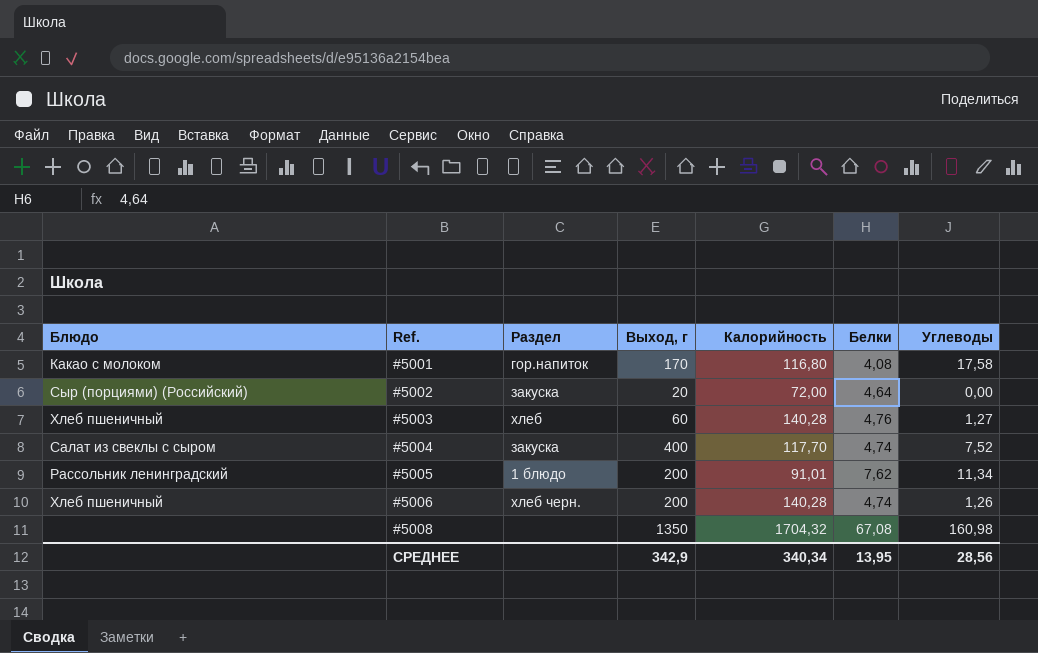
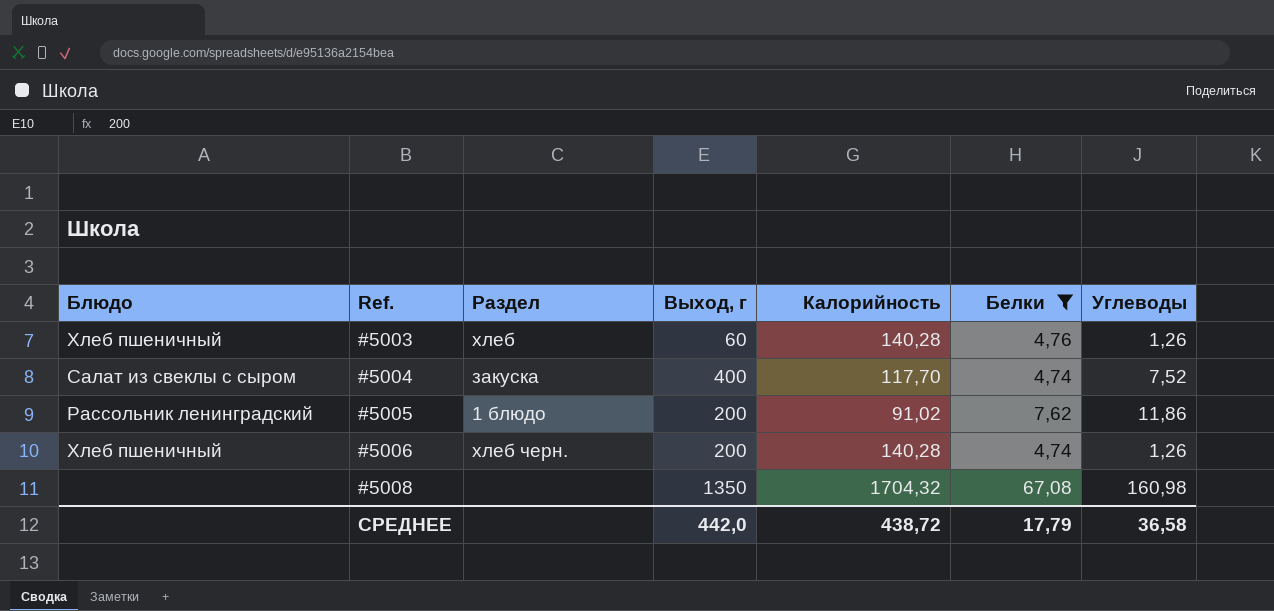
filter: none -> Белки >= 4,74
#5003 | Углеводы: 1,27 -> 1,26
#5005 | Калорийность: 91,01 -> 91,02
#5005 | Углеводы: 11,34 -> 11,86
СРЕДНЕЕ | Выход, г: 342,9 -> 442,0
СРЕДНЕЕ | Калорийность: 340,34 -> 438,72
СРЕДНЕЕ | Белки: 13,95 -> 17,79
СРЕДНЕЕ | Углеводы: 28,56 -> 36,58

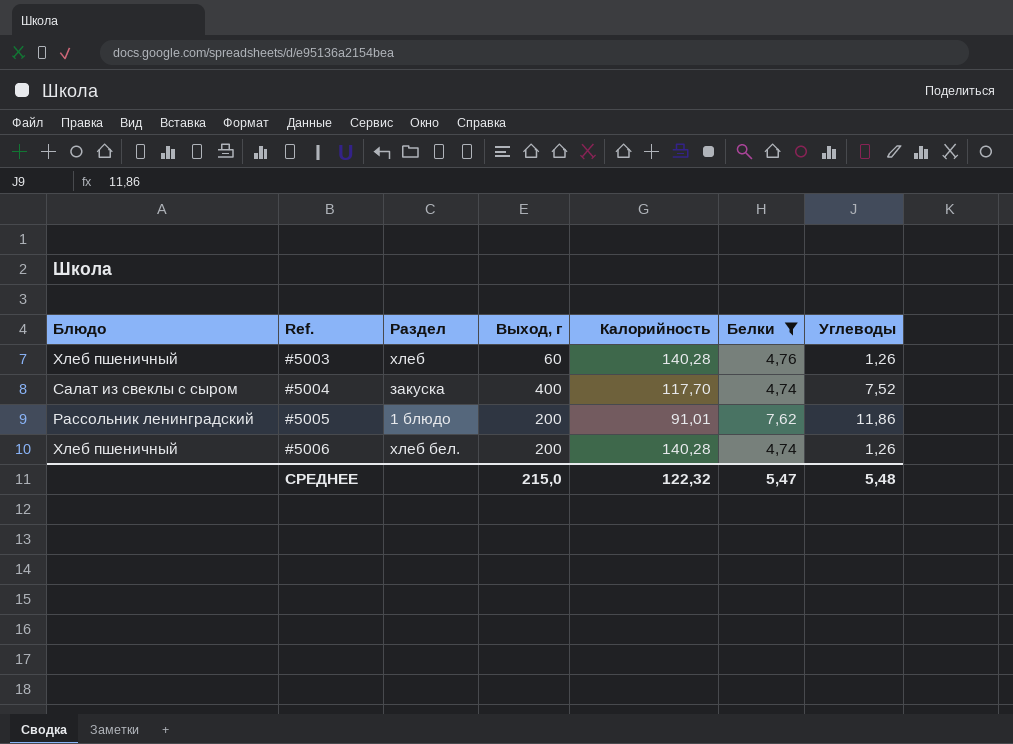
row #5008: none | none | 1350 | 1704,32 | 67,08 | 160,98 -> none
#5005 | Калорийность: 91,02 -> 91,01
#5006 | Раздел: хлеб черн. -> хлеб бел.
СРЕДНЕЕ | Выход, г: 442,0 -> 215,0
СРЕДНЕЕ | Калорийность: 438,72 -> 122,32
СРЕДНЕЕ | Белки: 17,79 -> 5,47
СРЕДНЕЕ | Углеводы: 36,58 -> 5,48

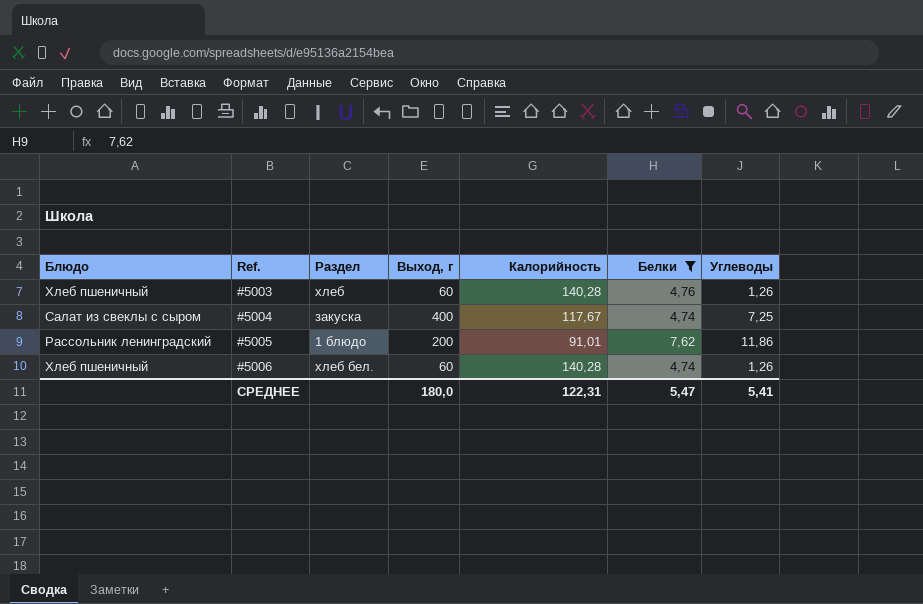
#5004 | Калорийность: 117,70 -> 117,67
#5004 | Углеводы: 7,52 -> 7,25
#5006 | Выход, г: 200 -> 60
СРЕДНЕЕ | Выход, г: 215,0 -> 180,0
СРЕДНЕЕ | Калорийность: 122,32 -> 122,31
СРЕДНЕЕ | Углеводы: 5,48 -> 5,41

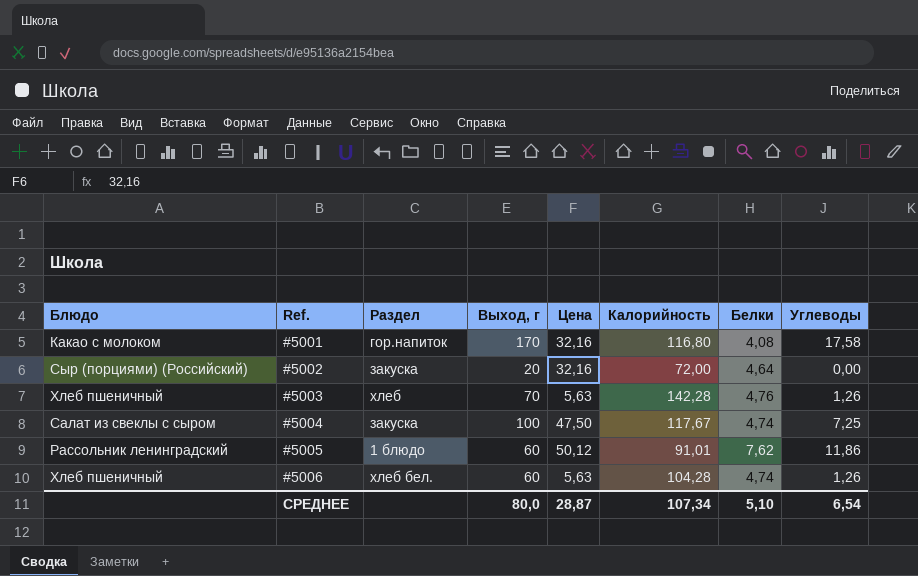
filter: Белки >= 4,74 -> none
column Цена | position: none -> 5
#5003 | Выход, г: 60 -> 70
#5003 | Калорийность: 140,28 -> 142,28
#5004 | Выход, г: 400 -> 100
#5005 | Выход, г: 200 -> 60
#5006 | Калорийность: 140,28 -> 104,28
СРЕДНЕЕ | Выход, г: 180,0 -> 80,0
СРЕДНЕЕ | Калорийность: 122,31 -> 107,34
СРЕДНЕЕ | Белки: 5,47 -> 5,10
СРЕДНЕЕ | Углеводы: 5,41 -> 6,54

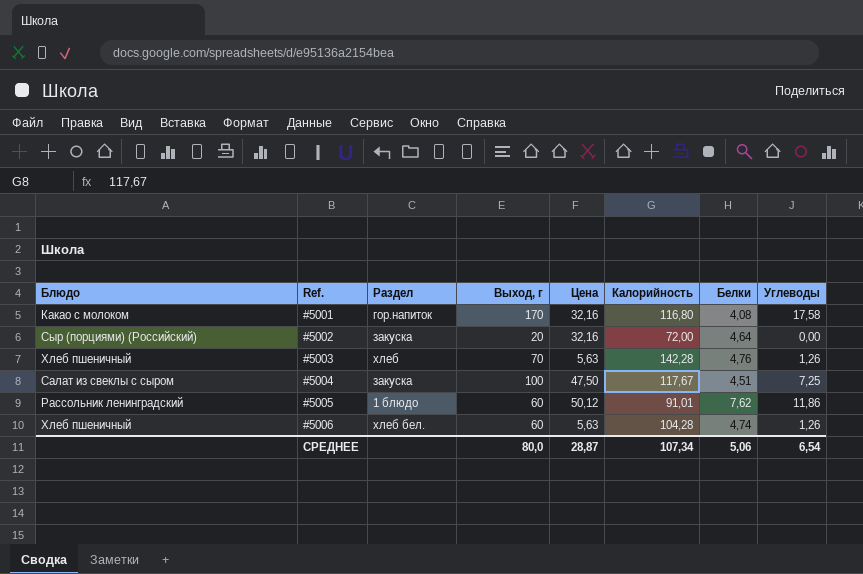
#5004 | Белки: 4,74 -> 4,51
СРЕДНЕЕ | Белки: 5,10 -> 5,06

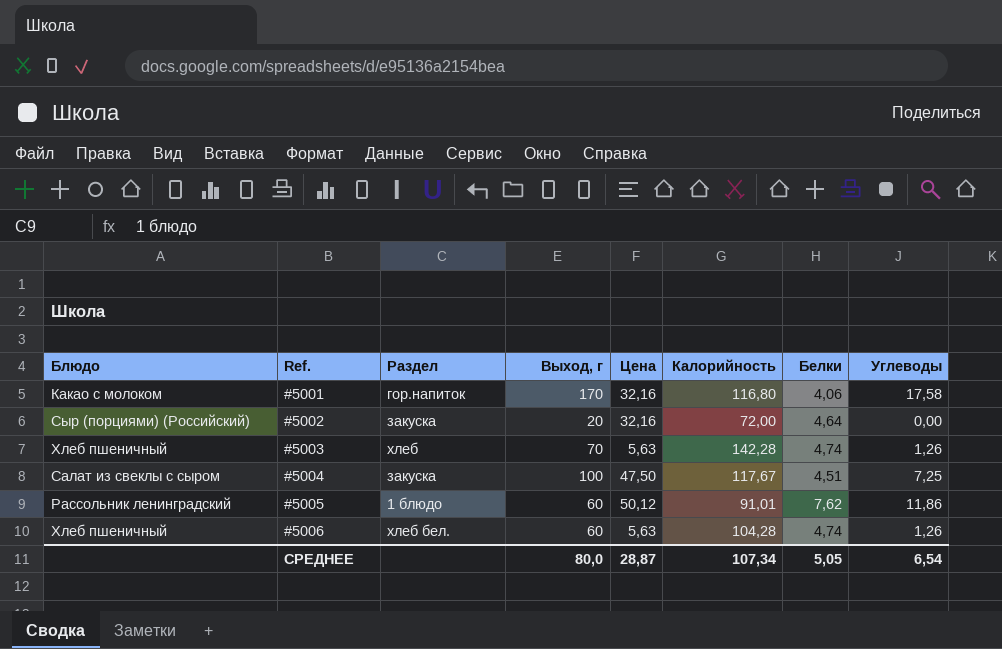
#5001 | Белки: 4,08 -> 4,06
#5003 | Белки: 4,76 -> 4,74
СРЕДНЕЕ | Белки: 5,06 -> 5,05

